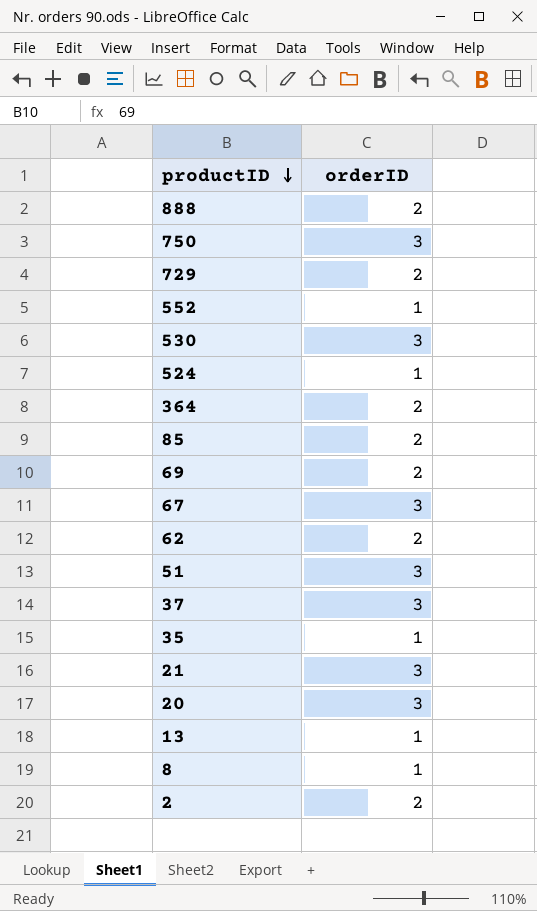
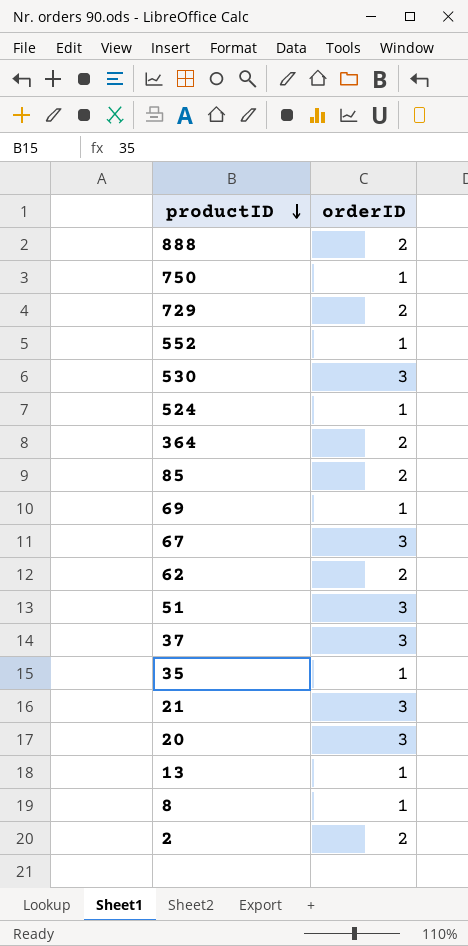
750 | orderID: 3 -> 1
69 | orderID: 2 -> 1

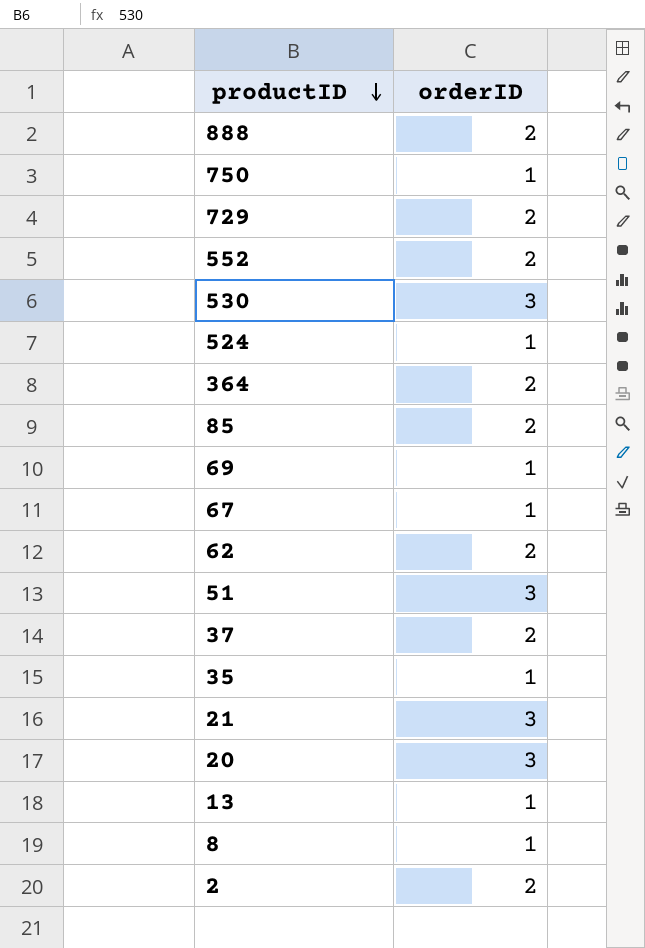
552 | orderID: 1 -> 2
67 | orderID: 3 -> 1
37 | orderID: 3 -> 2

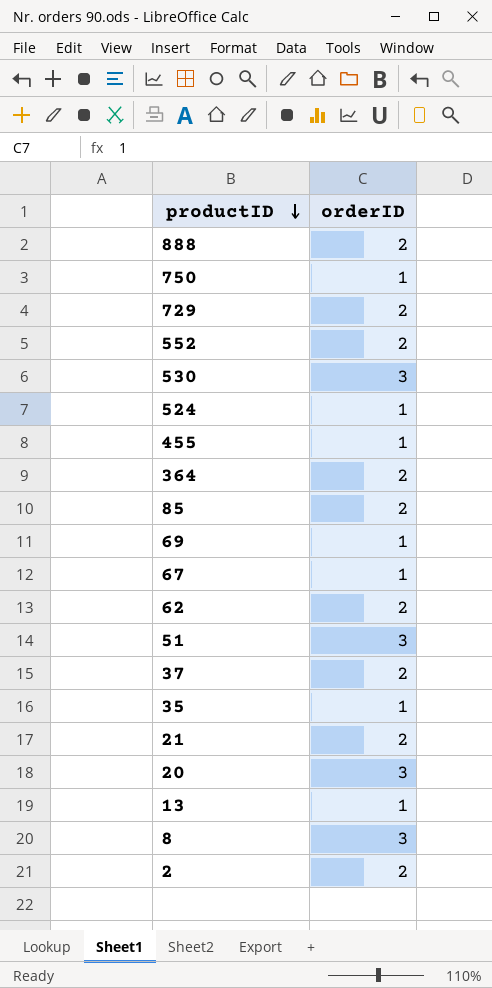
row 455: none -> 1
21 | orderID: 3 -> 2
8 | orderID: 1 -> 3

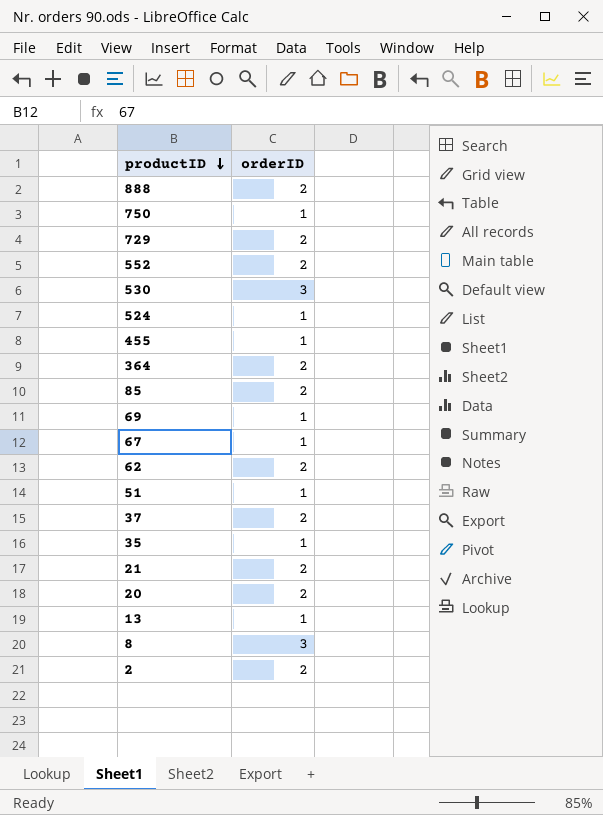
51 | orderID: 3 -> 1
20 | orderID: 3 -> 2

